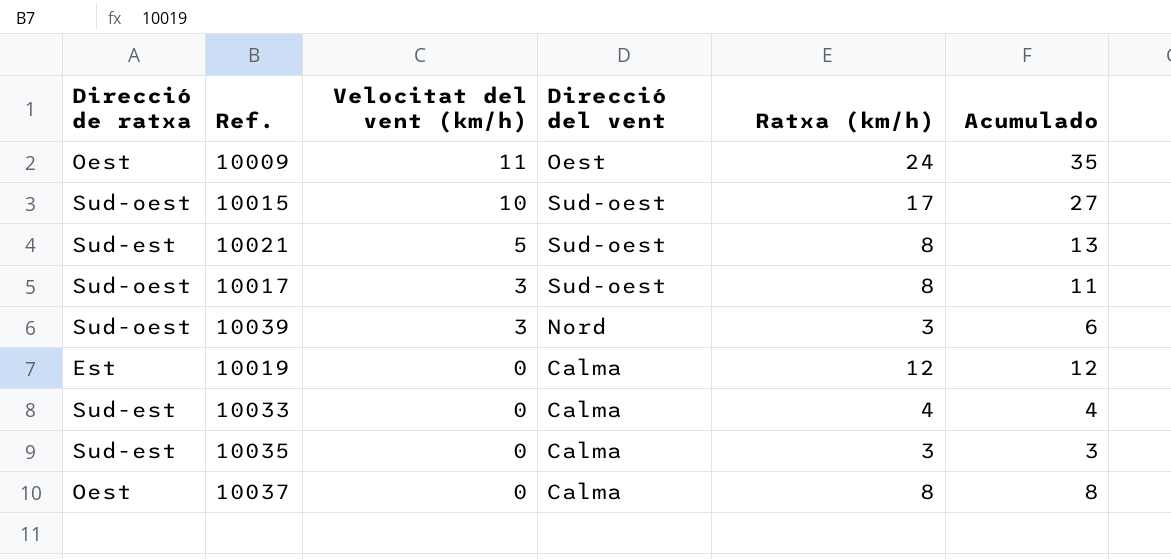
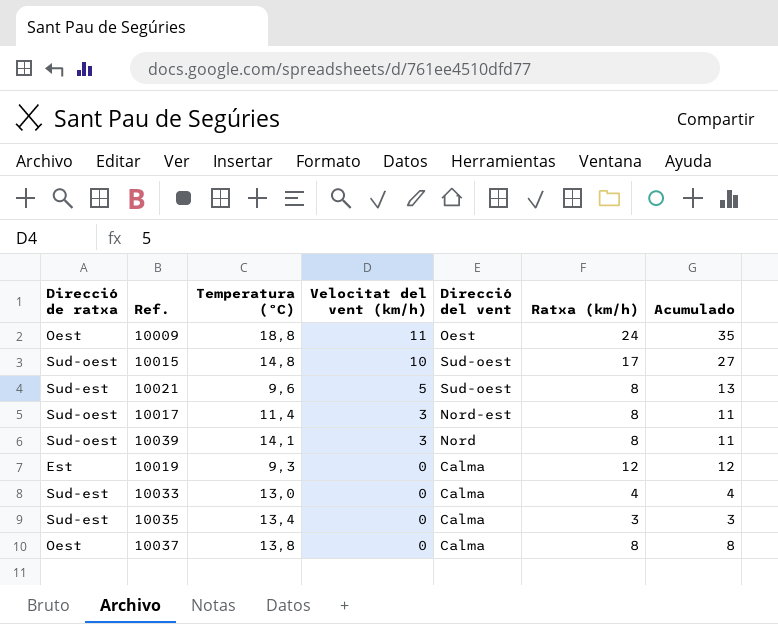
column Temperatura (ºC) | position: none -> 3
10017 | Direcció del vent: Sud-oest -> Nord-est
10039 | Ratxa (km/h): 3 -> 8
10039 | Acumulado: 6 -> 11

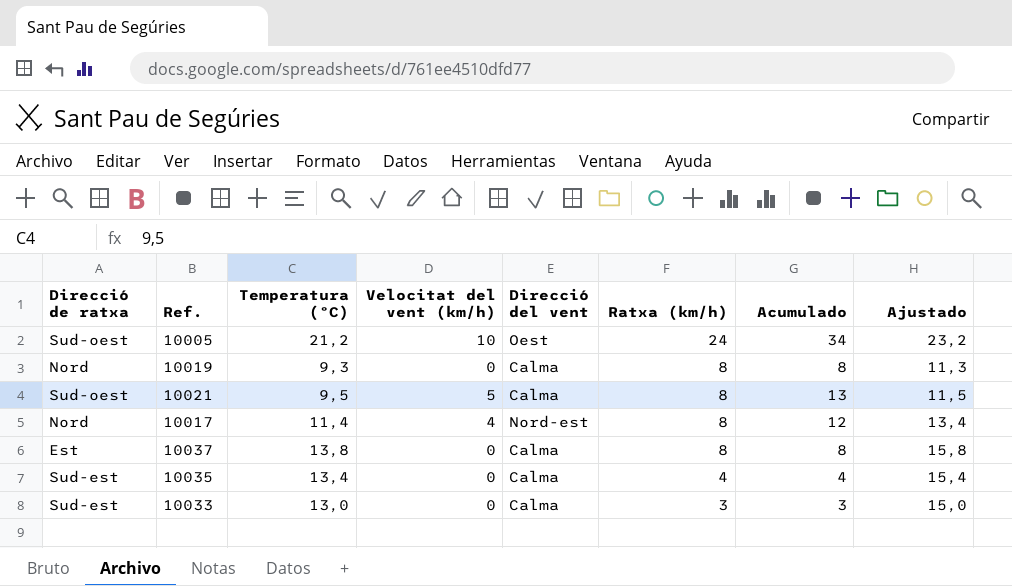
row order: Velocitat del vent (km/h) descending -> Ratxa (km/h) descending
column Ajustado | formula: none -> [Temperatura (ºC)] + 2
row 10009: Oest | 18,8 | 11 | Oest | 24 | 35 -> none
row 10015: Sud-oest | 14,8 | 10 | Sud-oest | 17 | 27 -> none
row 10039: Sud-oest | 14,1 | 3 | Nord | 8 | 11 -> none
row 10005: none -> Sud-oest | 21,2 | 10 | Oest | 24 | 34 | 23,2
10019 | Direcció de ratxa: Est -> Nord
10019 | Ratxa (km/h): 12 -> 8
10019 | Acumulado: 12 -> 8
10021 | Direcció de ratxa: Sud-est -> Sud-oest
10021 | Temperatura (ºC): 9,6 -> 9,5
10021 | Direcció del vent: Sud-oest -> Calma
10017 | Direcció de ratxa: Sud-oest -> Nord
10017 | Velocitat del vent (km/h): 3 -> 4
10017 | Acumulado: 11 -> 12
10037 | Direcció de ratxa: Oest -> Est
10035 | Ratxa (km/h): 3 -> 4
10035 | Acumulado: 3 -> 4
10033 | Ratxa (km/h): 4 -> 3
10033 | Acumulado: 4 -> 3

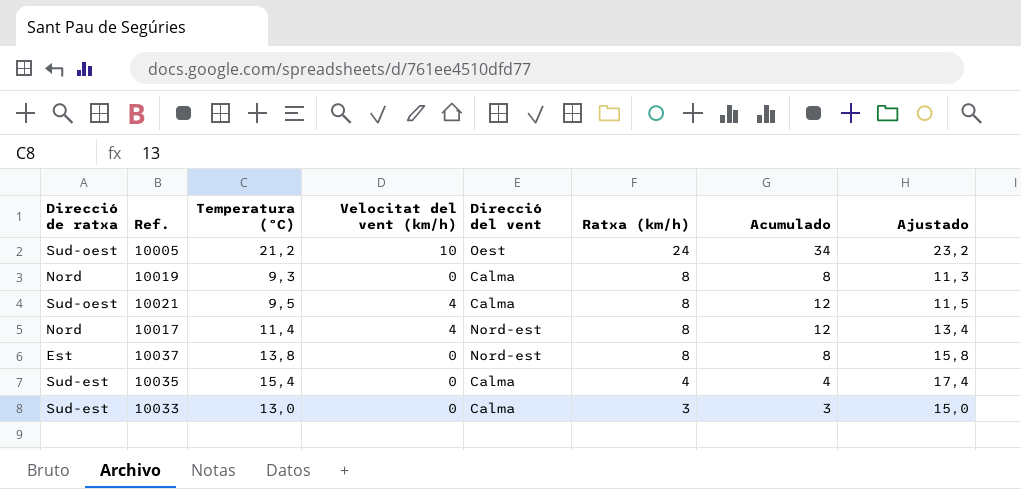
10021 | Velocitat del vent (km/h): 5 -> 4
10021 | Acumulado: 13 -> 12
10037 | Direcció del vent: Calma -> Nord-est
10035 | Temperatura (ºC): 13,4 -> 15,4
10035 | Ajustado: 15,4 -> 17,4

